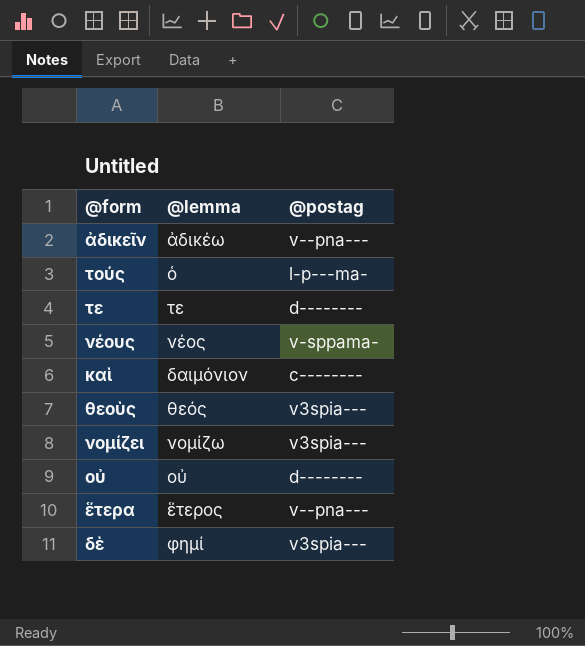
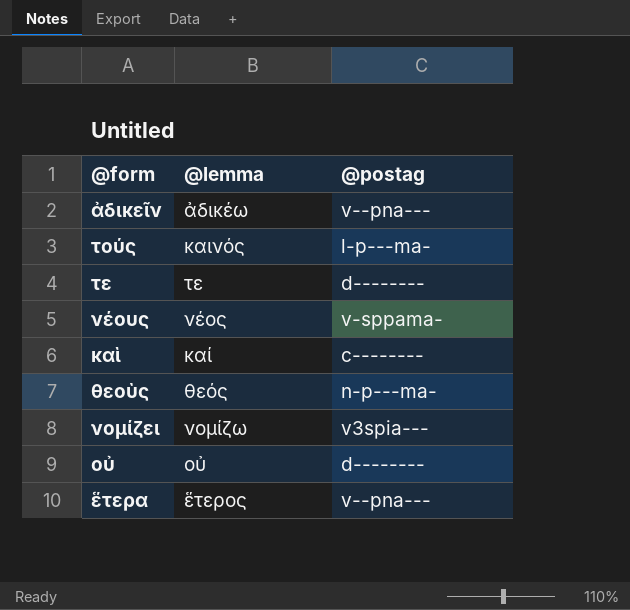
row δὲ: φημί | v3spia--- -> none
τούς | @lemma: ὁ -> καινός
καὶ | @lemma: δαιμόνιον -> καί
θεοὺς | @postag: v3spia--- -> n-p---ma-

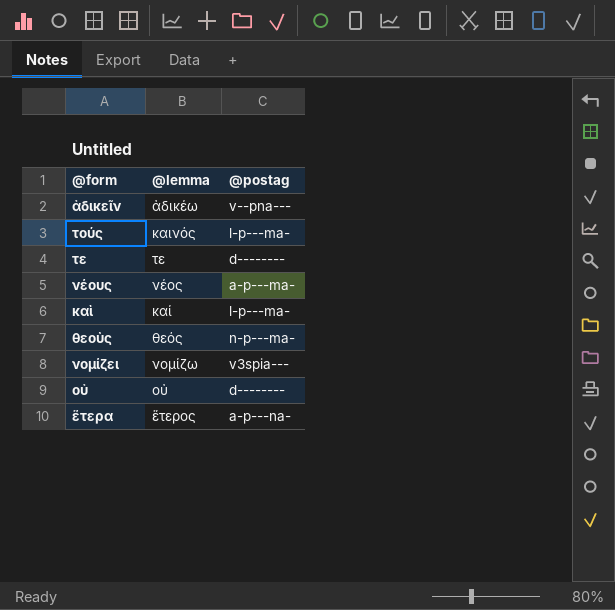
νέους | @postag: v-sppama- -> a-p---ma-
καὶ | @postag: c-------- -> l-p---ma-
ἕτερα | @postag: v--pna--- -> a-p---na-

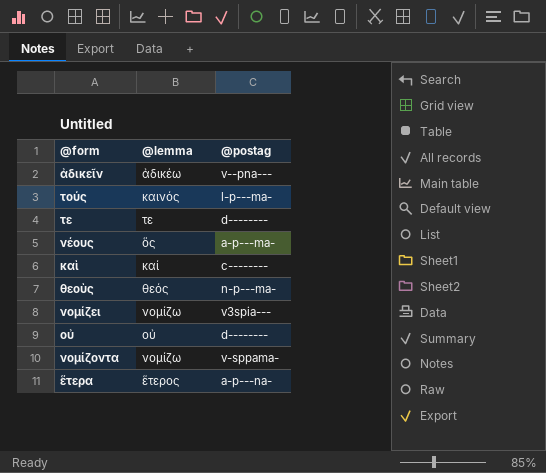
νέους | @lemma: νέος -> ὅς
καὶ | @postag: l-p---ma- -> c--------
row νομίζοντα: none -> νομίζω | v-sppama-

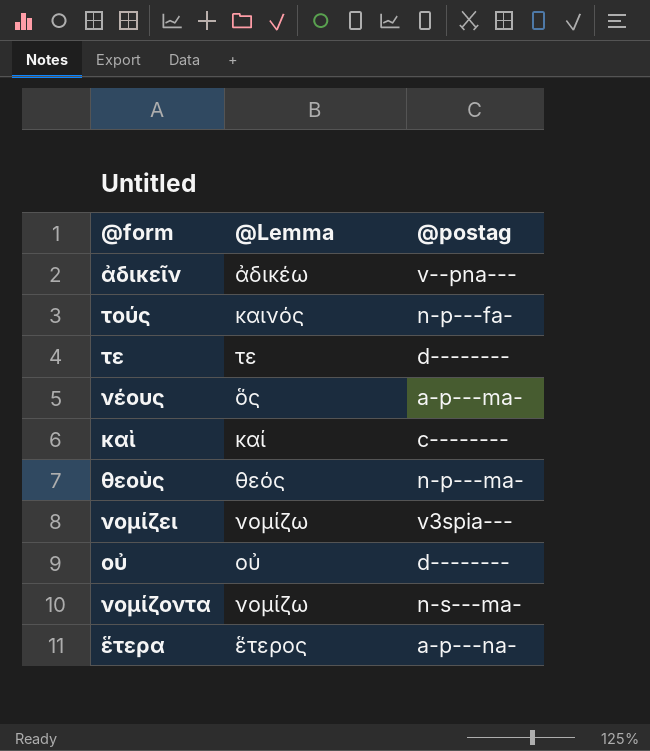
column name: @lemma -> @Lemma
τούς | @postag: l-p---ma- -> n-p---fa-
νομίζοντα | @postag: v-sppama- -> n-s---ma-

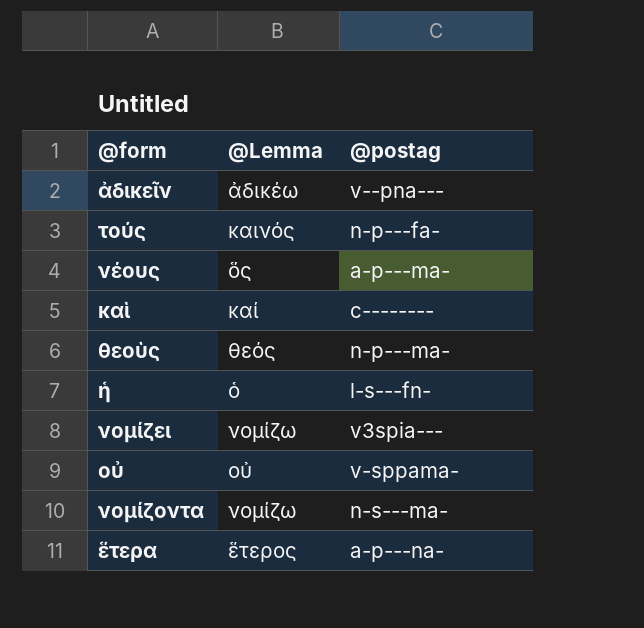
row τε: τε | d-------- -> none
row ἡ: none -> ὁ | l-s---fn-
οὐ | @postag: d-------- -> v-sppama-

